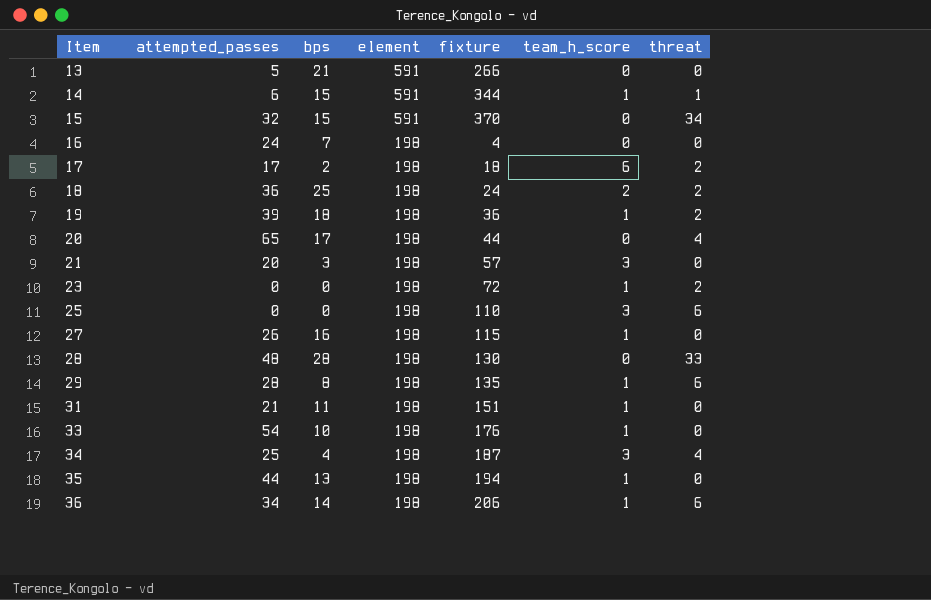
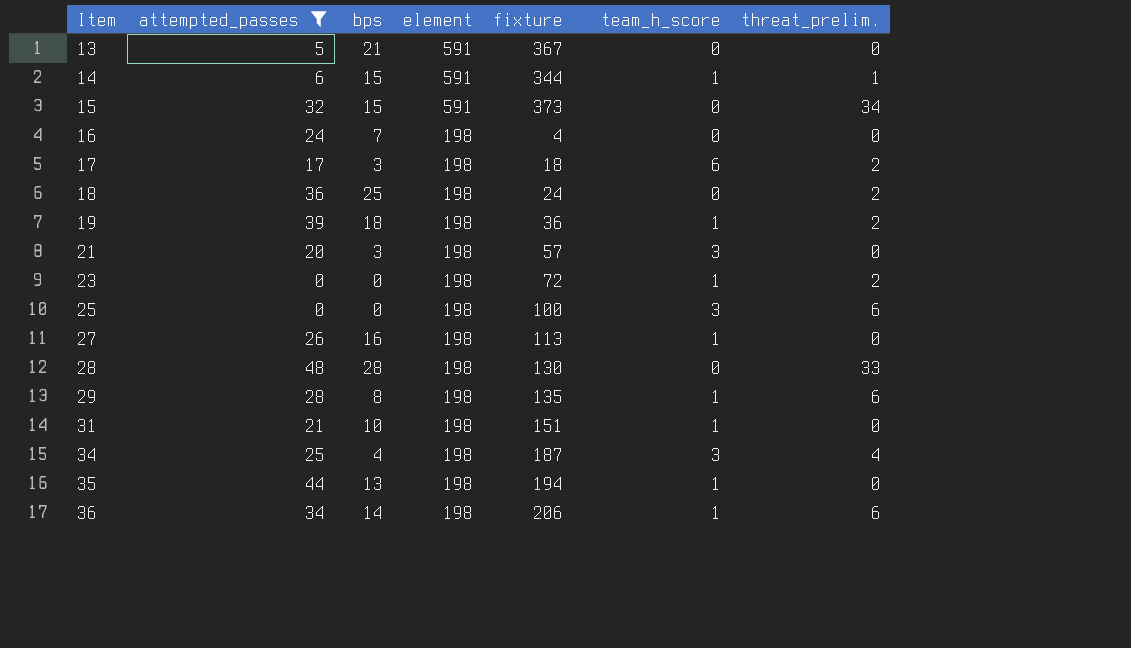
filter: none -> attempted_passes <= 48
column name: threat -> threat_prelim.
13 | fixture: 266 -> 367
15 | fixture: 370 -> 373
17 | bps: 2 -> 3
18 | team_h_score: 2 -> 0
25 | fixture: 110 -> 100
27 | fixture: 115 -> 113
31 | bps: 11 -> 10

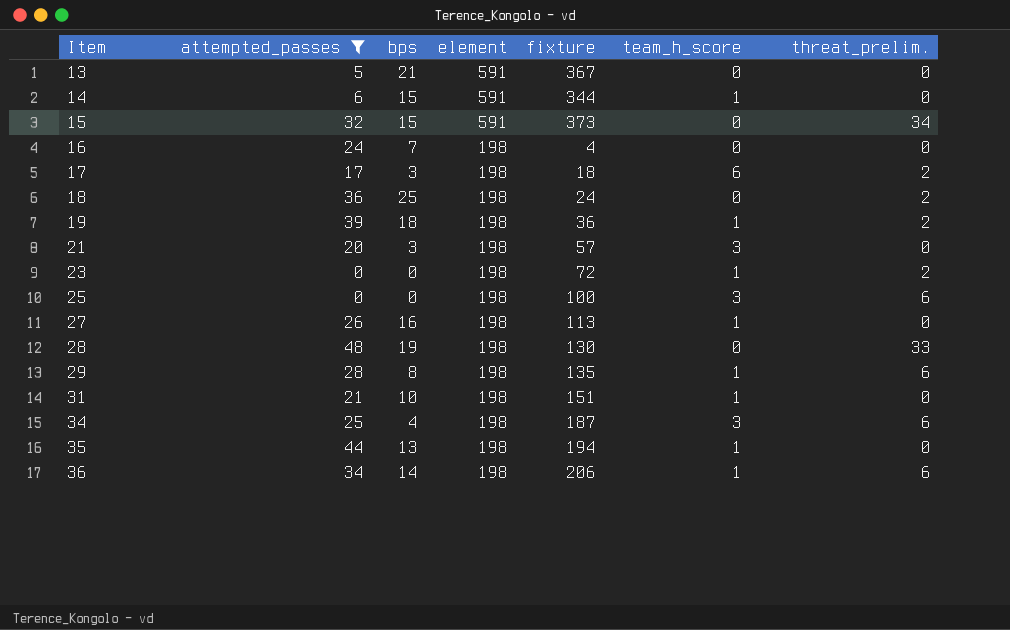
14 | threat_prelim.: 1 -> 0
28 | bps: 28 -> 19
34 | threat_prelim.: 4 -> 6

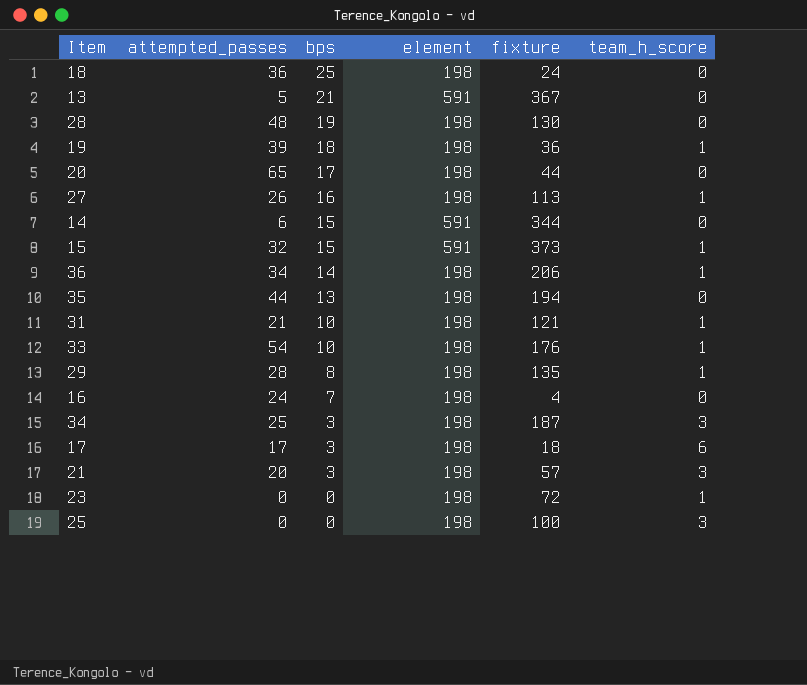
filter: attempted_passes <= 48 -> none
row order: Item ascending -> bps descending
column threat_prelim. | position: 7 -> none
14 | team_h_score: 1 -> 0
15 | team_h_score: 0 -> 1
35 | team_h_score: 1 -> 0
31 | fixture: 151 -> 121
34 | bps: 4 -> 3

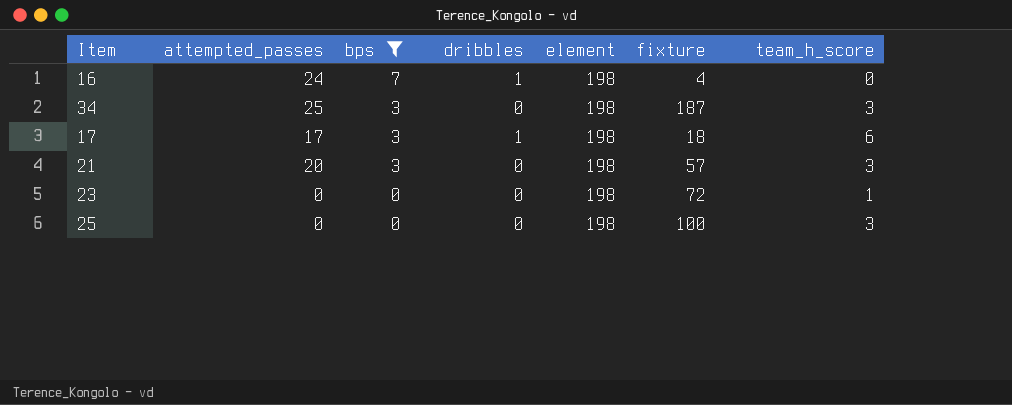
filter: none -> bps <= 7
column dribbles | position: none -> 4

